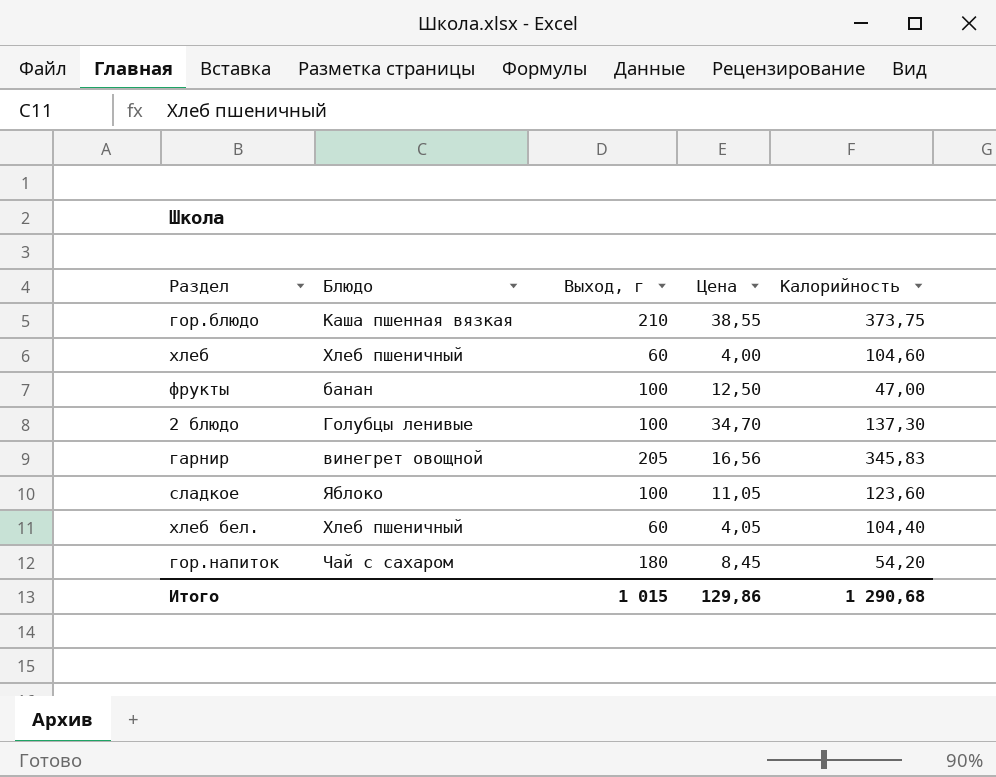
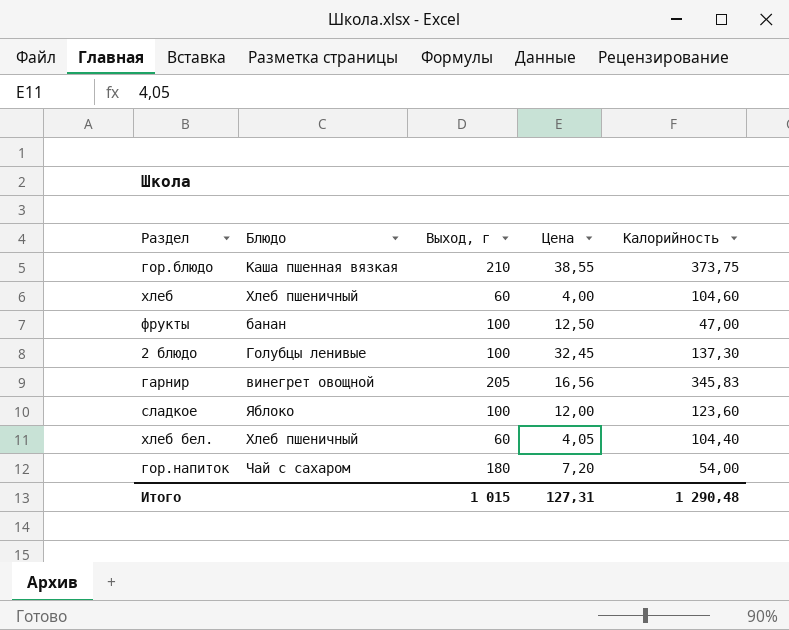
2 блюдо | Цена: 34,70 -> 32,45
сладкое | Цена: 11,05 -> 12,00
гор.напиток | Цена: 8,45 -> 7,20
гор.напиток | Калорийность: 54,20 -> 54,00
Итого | Цена: 129,86 -> 127,31
Итого | Калорийность: 1 290,68 -> 1 290,48

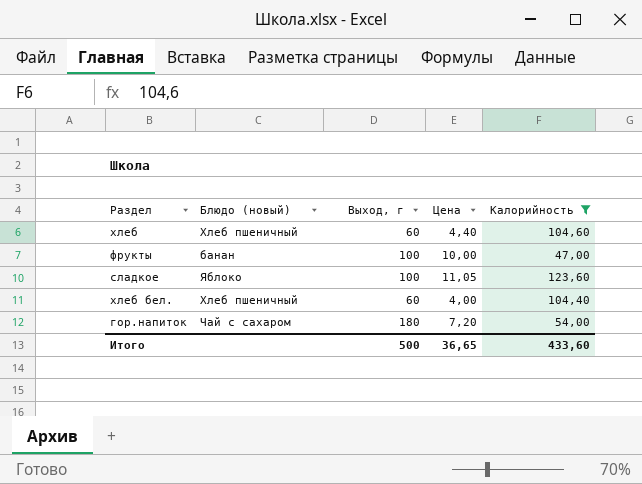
filter: none -> Калорийность <= 123,60
column name: Блюдо -> Блюдо (новый)
хлеб | Цена: 4,00 -> 4,40
фрукты | Цена: 12,50 -> 10,00
сладкое | Цена: 12,00 -> 11,05
хлеб бел. | Цена: 4,05 -> 4,00
Итого | Выход, г: 1 015 -> 500
Итого | Цена: 127,31 -> 36,65
Итого | Калорийность: 1 290,48 -> 433,60

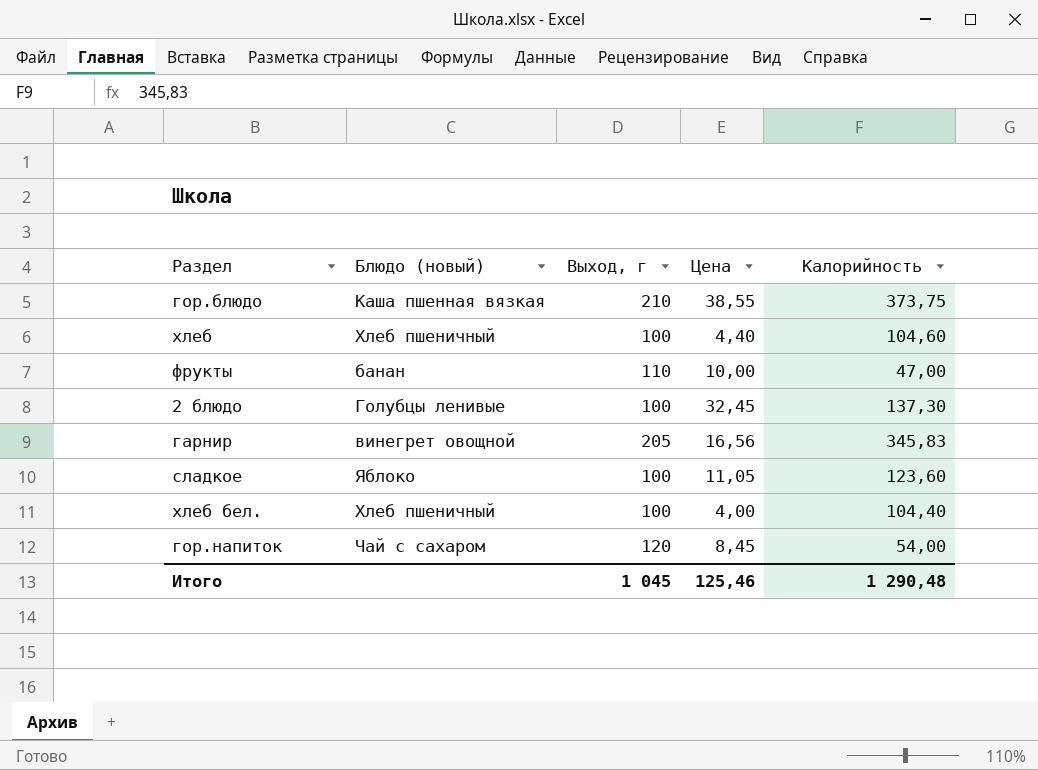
filter: Калорийность <= 123,60 -> none
хлеб | Выход, г: 60 -> 100
фрукты | Выход, г: 100 -> 110
хлеб бел. | Выход, г: 60 -> 100
гор.напиток | Выход, г: 180 -> 120
гор.напиток | Цена: 7,20 -> 8,45
Итого | Выход, г: 500 -> 1 045
Итого | Цена: 36,65 -> 125,46
Итого | Калорийность: 433,60 -> 1 290,48

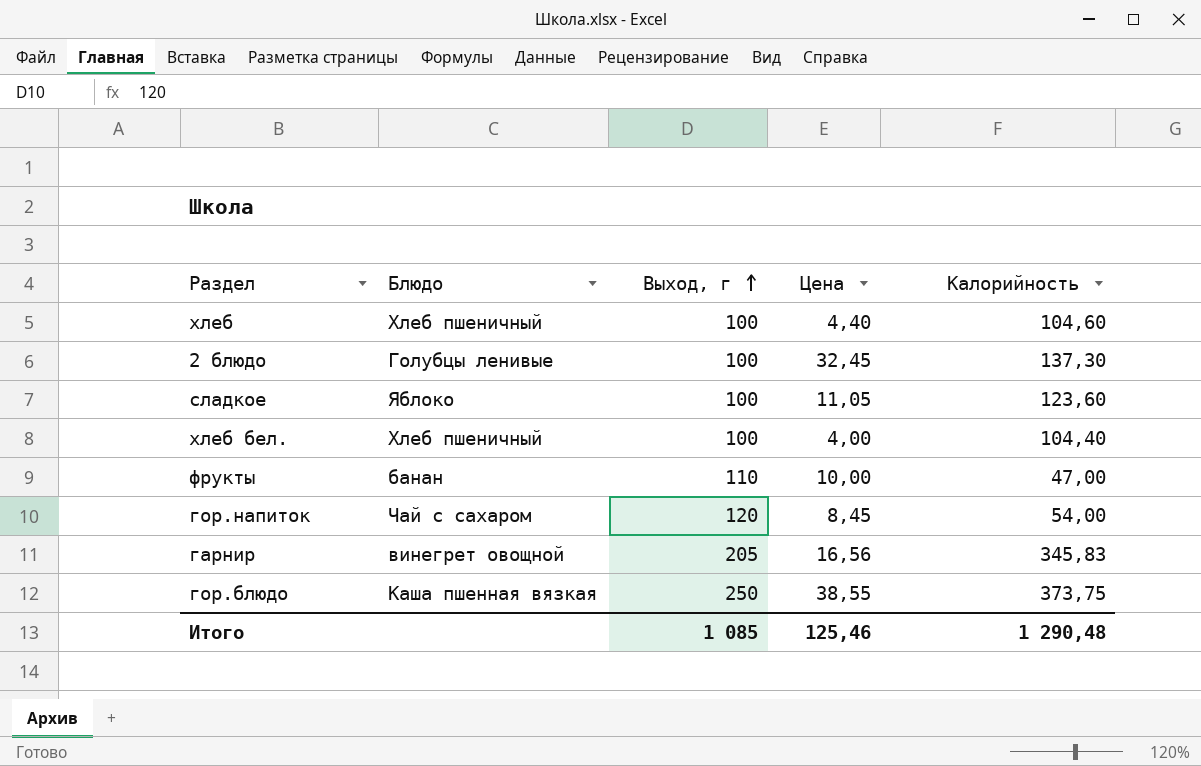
row order: none -> Выход, г ascending
column name: Блюдо (новый) -> Блюдо
гор.блюдо | Выход, г: 210 -> 250
Итого | Выход, г: 1 045 -> 1 085

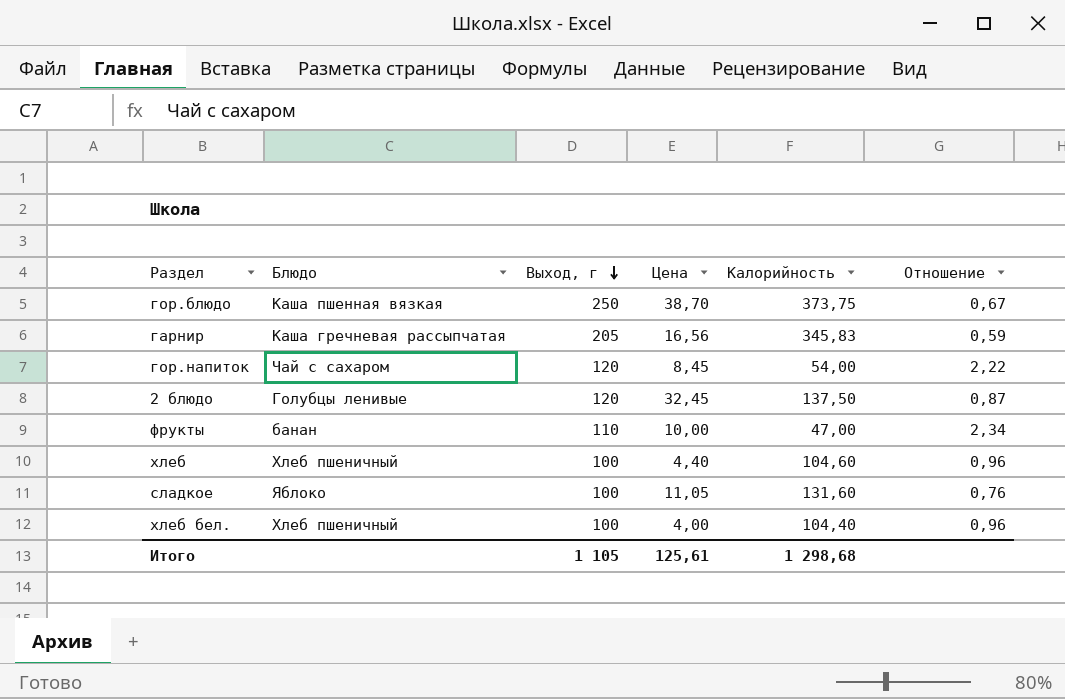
row order: Выход, г ascending -> Выход, г descending
column Отношение | formula: none -> [Выход, г] / [Калорийность]
гор.блюдо | Цена: 38,55 -> 38,70
гарнир | Блюдо: винегрет овощной -> Каша гречневая рассыпчатая
2 блюдо | Выход, г: 100 -> 120
2 блюдо | Калорийность: 137,30 -> 137,50
сладкое | Калорийность: 123,60 -> 131,60
Итого | Выход, г: 1 085 -> 1 105
Итого | Цена: 125,46 -> 125,61
Итого | Калорийность: 1 290,48 -> 1 298,68

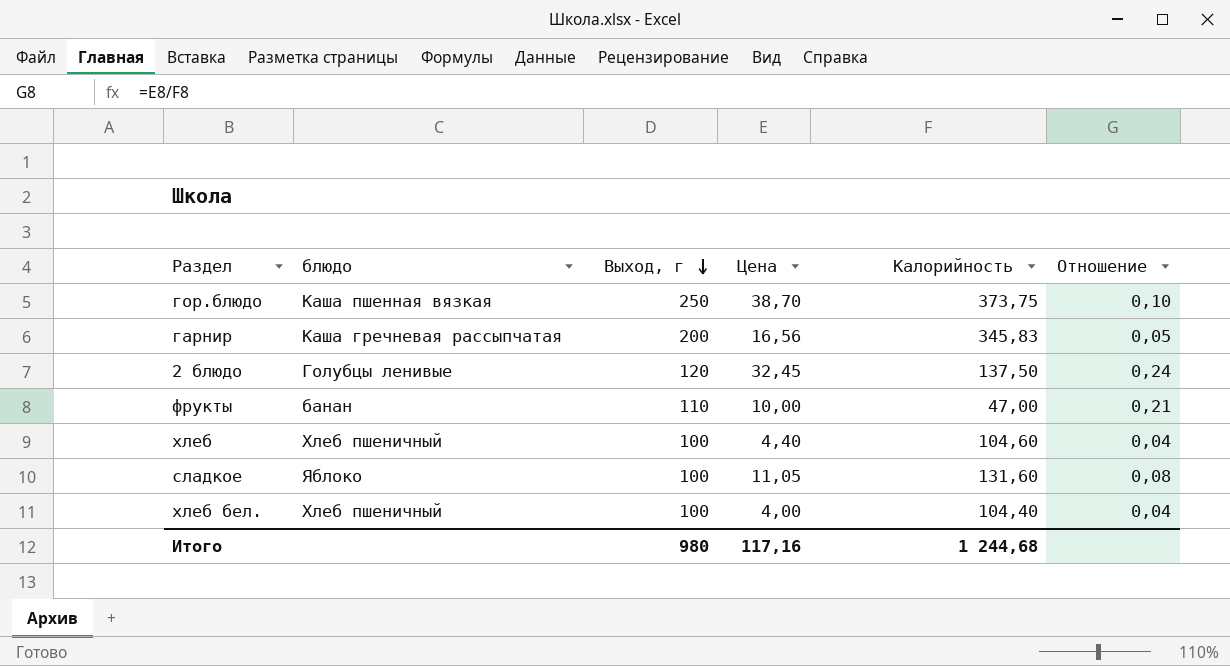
column name: Блюдо -> блюдо
column Отношение | formula: [Выход, г] / [Калорийность] -> [Цена] / [Калорийность]
row гор.напиток: Чай с сахаром | 120 | 8,45 | 54,00 | 2,22 -> none
гарнир | Выход, г: 205 -> 200
Итого | Выход, г: 1 105 -> 980
Итого | Цена: 125,61 -> 117,16
Итого | Калорийность: 1 298,68 -> 1 244,68

